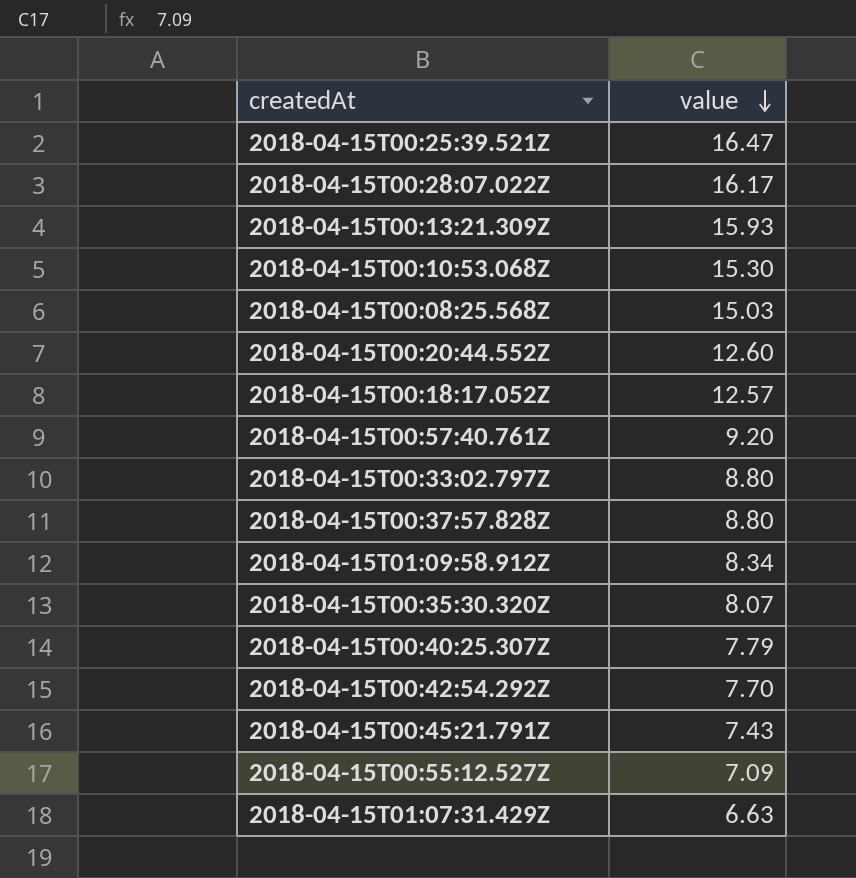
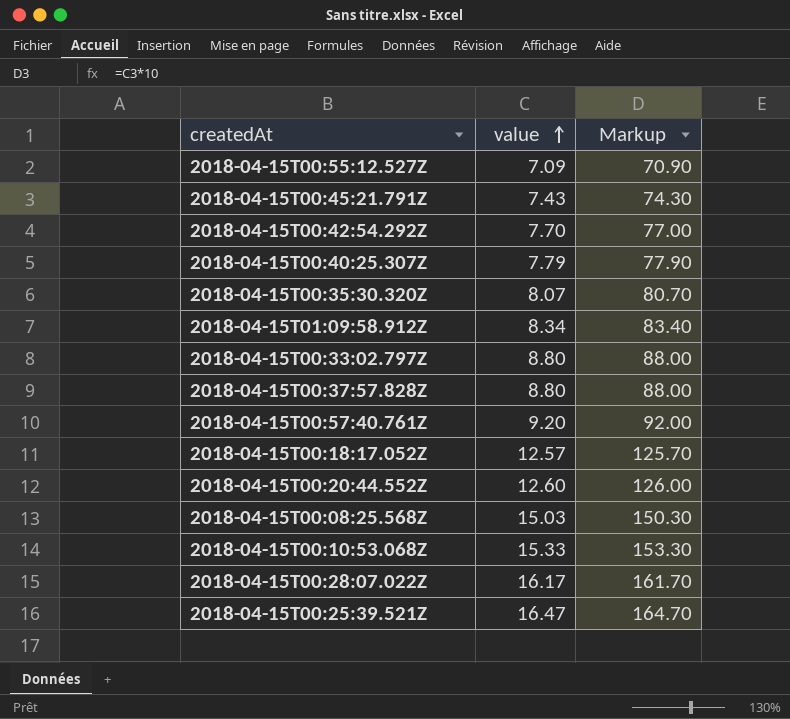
row order: value descending -> value ascending
column Markup | formula: none -> [value] * 10
row 2018-04-15T00:13:21.309Z: 15.93 -> none
row 2018-04-15T01:07:31.429Z: 6.63 -> none
2018-04-15T00:10:53.068Z | value: 15.30 -> 15.33

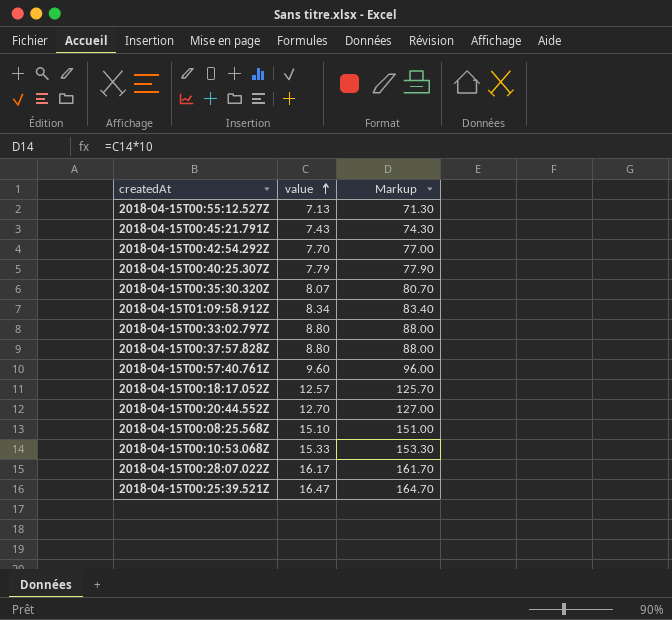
2018-04-15T00:55:12.527Z | value: 7.09 -> 7.13
2018-04-15T00:55:12.527Z | Markup: 70.90 -> 71.30
2018-04-15T00:57:40.761Z | value: 9.20 -> 9.60
2018-04-15T00:57:40.761Z | Markup: 92.00 -> 96.00
2018-04-15T00:20:44.552Z | value: 12.60 -> 12.70
2018-04-15T00:20:44.552Z | Markup: 126.00 -> 127.00
2018-04-15T00:08:25.568Z | value: 15.03 -> 15.10
2018-04-15T00:08:25.568Z | Markup: 150.30 -> 151.00

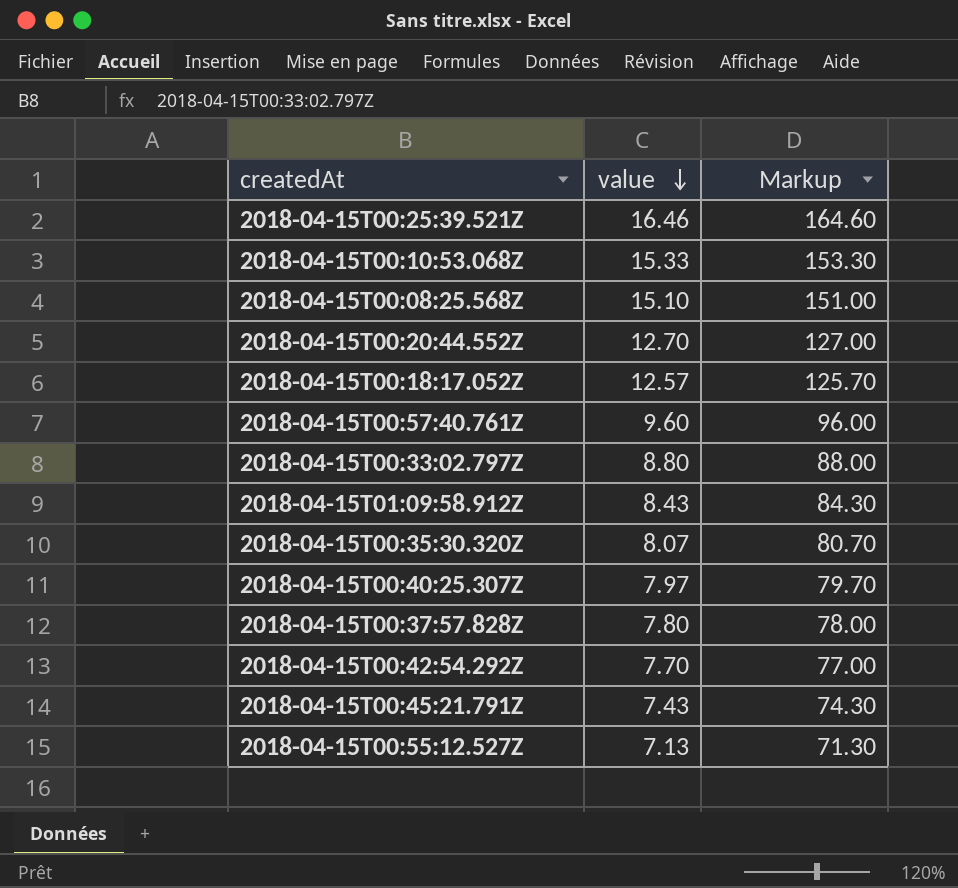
row order: value ascending -> value descending
row 2018-04-15T00:28:07.022Z: 16.17 | 161.70 -> none
2018-04-15T00:25:39.521Z | value: 16.47 -> 16.46
2018-04-15T00:25:39.521Z | Markup: 164.70 -> 164.60
2018-04-15T01:09:58.912Z | value: 8.34 -> 8.43
2018-04-15T01:09:58.912Z | Markup: 83.40 -> 84.30
2018-04-15T00:40:25.307Z | value: 7.79 -> 7.97
2018-04-15T00:40:25.307Z | Markup: 77.90 -> 79.70
2018-04-15T00:37:57.828Z | value: 8.80 -> 7.80
2018-04-15T00:37:57.828Z | Markup: 88.00 -> 78.00

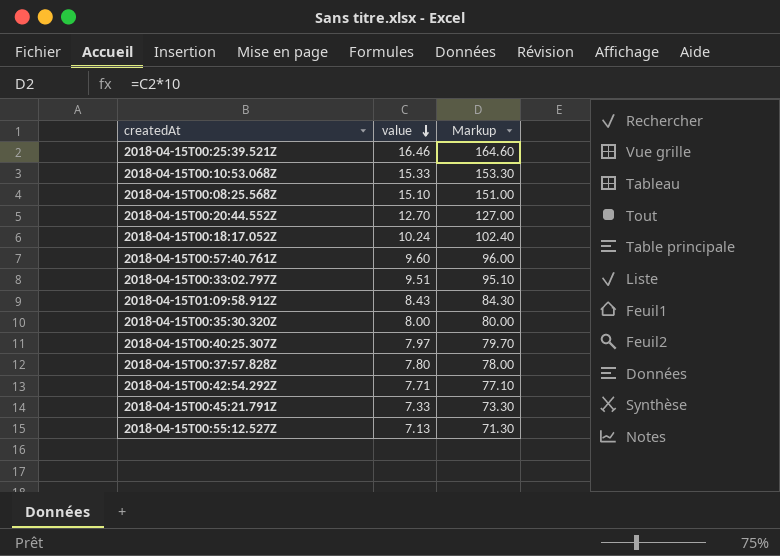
2018-04-15T00:18:17.052Z | value: 12.57 -> 10.24
2018-04-15T00:18:17.052Z | Markup: 125.70 -> 102.40
2018-04-15T00:33:02.797Z | value: 8.80 -> 9.51
2018-04-15T00:33:02.797Z | Markup: 88.00 -> 95.10
2018-04-15T00:35:30.320Z | value: 8.07 -> 8.00
2018-04-15T00:35:30.320Z | Markup: 80.70 -> 80.00
2018-04-15T00:42:54.292Z | value: 7.70 -> 7.71
2018-04-15T00:42:54.292Z | Markup: 77.00 -> 77.10
2018-04-15T00:45:21.791Z | value: 7.43 -> 7.33
2018-04-15T00:45:21.791Z | Markup: 74.30 -> 73.30

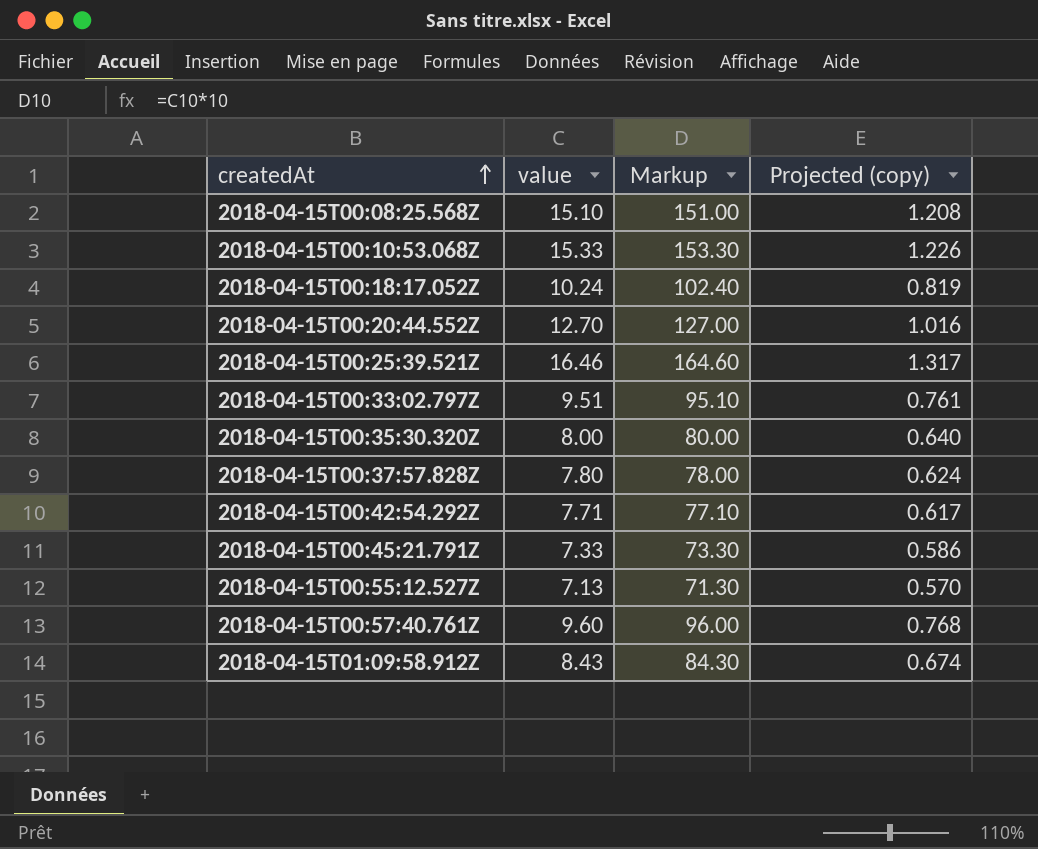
row order: value descending -> createdAt ascending
column Projected (copy) | formula: none -> [value] * 0.08
row 2018-04-15T00:40:25.307Z: 7.97 | 79.70 -> none

